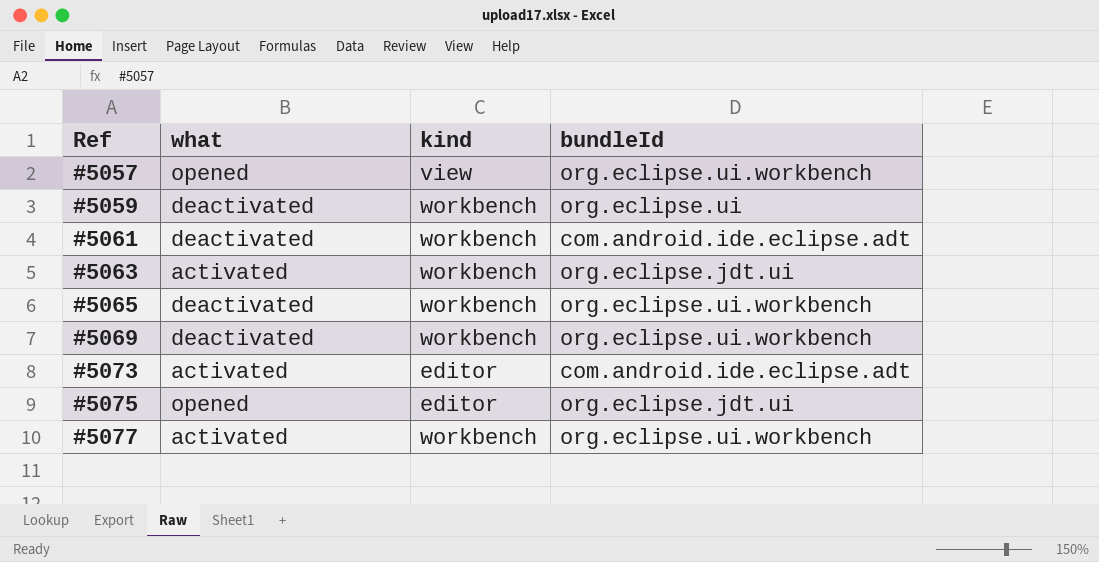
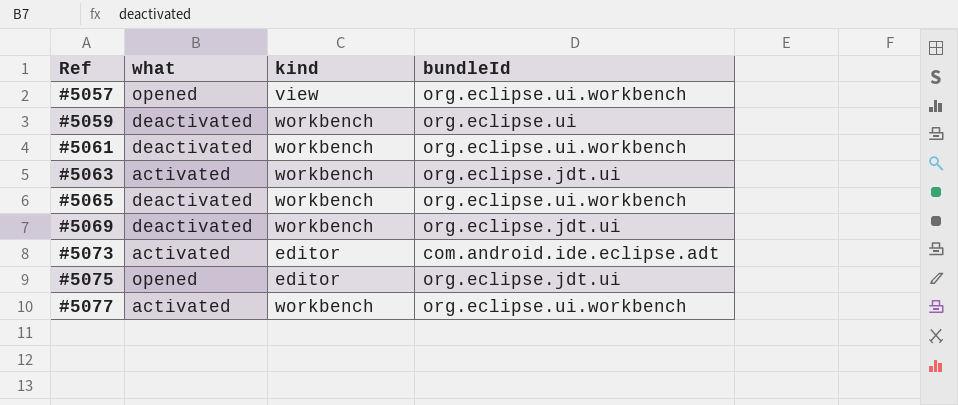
#5061 | bundleId: com.android.ide.eclipse.adt -> org.eclipse.ui.workbench
#5069 | bundleId: org.eclipse.ui.workbench -> org.eclipse.jdt.ui

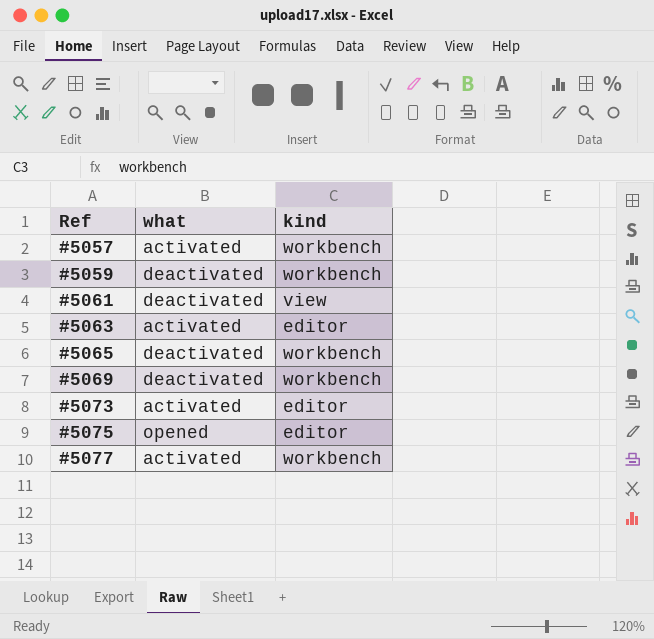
column bundleId | position: 4 -> none
#5057 | what: opened -> activated
#5057 | kind: view -> workbench
#5061 | kind: workbench -> view
#5063 | kind: workbench -> editor

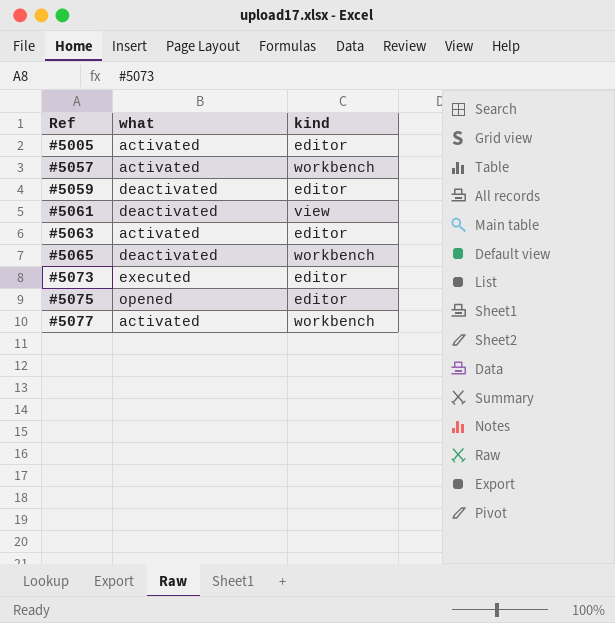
row #5069: deactivated | workbench -> none
row #5005: none -> activated | editor
#5059 | kind: workbench -> editor
#5073 | what: activated -> executed

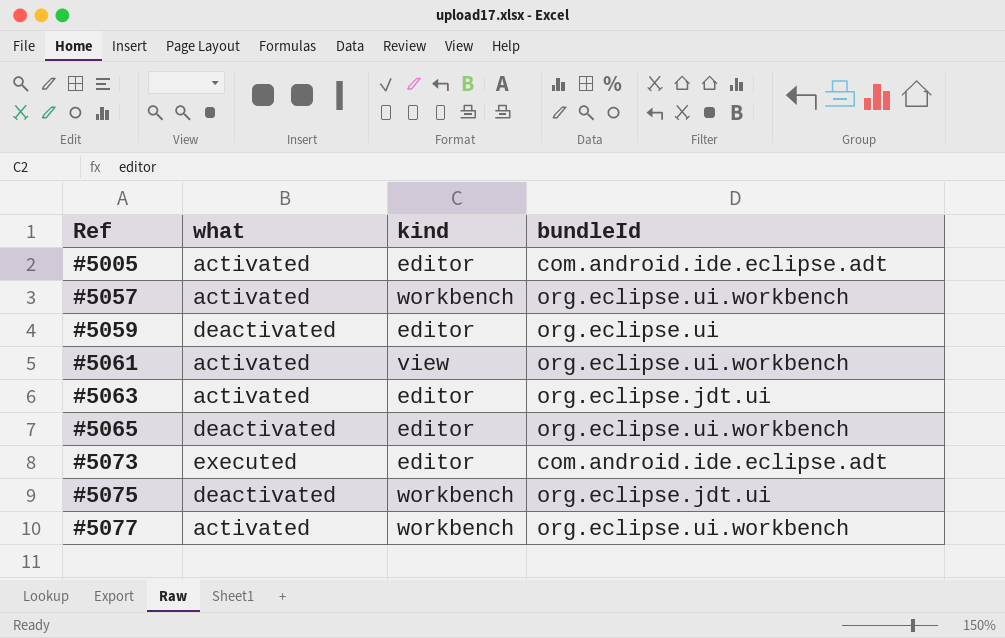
column bundleId | position: none -> 4
#5061 | what: deactivated -> activated
#5065 | kind: workbench -> editor
#5075 | what: opened -> deactivated
#5075 | kind: editor -> workbench

